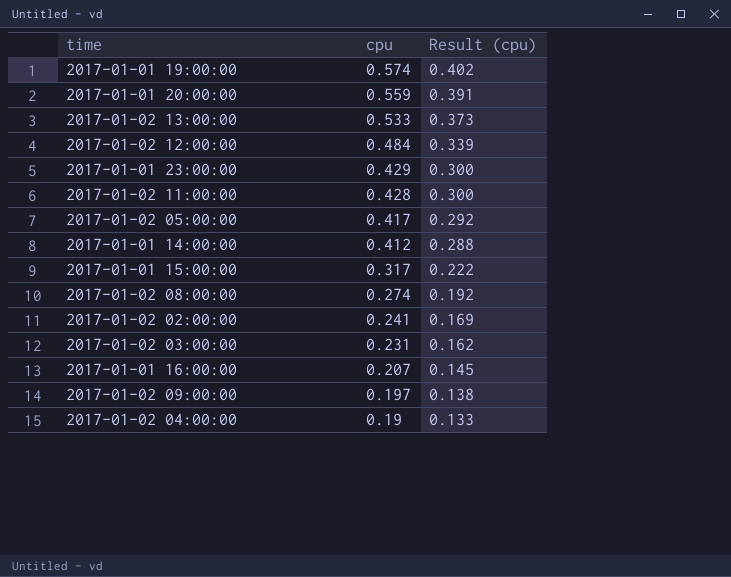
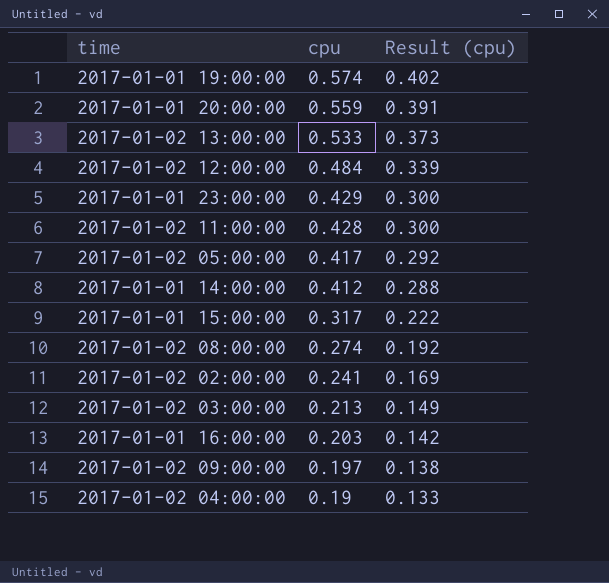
2017-01-02 03:00:00 | cpu: 0.231 -> 0.213
2017-01-02 03:00:00 | Result (cpu): 0.162 -> 0.149
2017-01-01 16:00:00 | cpu: 0.207 -> 0.203
2017-01-01 16:00:00 | Result (cpu): 0.145 -> 0.142

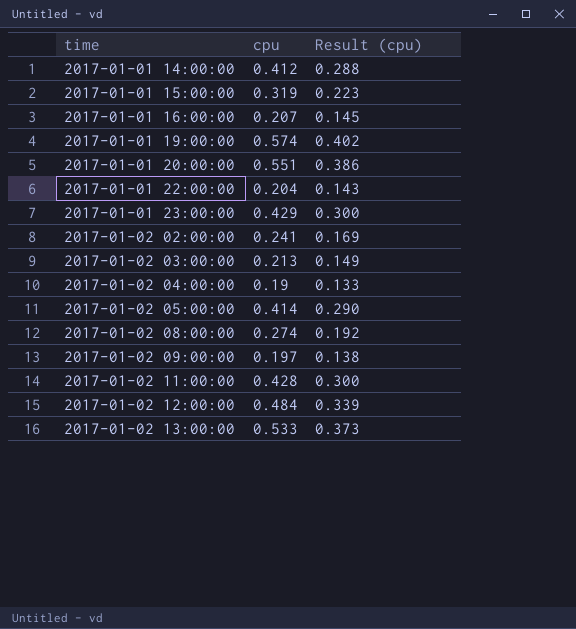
row order: cpu descending -> time ascending
2017-01-01 15:00:00 | cpu: 0.317 -> 0.319
2017-01-01 15:00:00 | Result (cpu): 0.222 -> 0.223
2017-01-01 16:00:00 | cpu: 0.203 -> 0.207
2017-01-01 16:00:00 | Result (cpu): 0.142 -> 0.145
2017-01-01 20:00:00 | cpu: 0.559 -> 0.551
2017-01-01 20:00:00 | Result (cpu): 0.391 -> 0.386
row 2017-01-01 22:00:00: none -> 0.204 | 0.143
2017-01-02 05:00:00 | cpu: 0.417 -> 0.414
2017-01-02 05:00:00 | Result (cpu): 0.292 -> 0.290

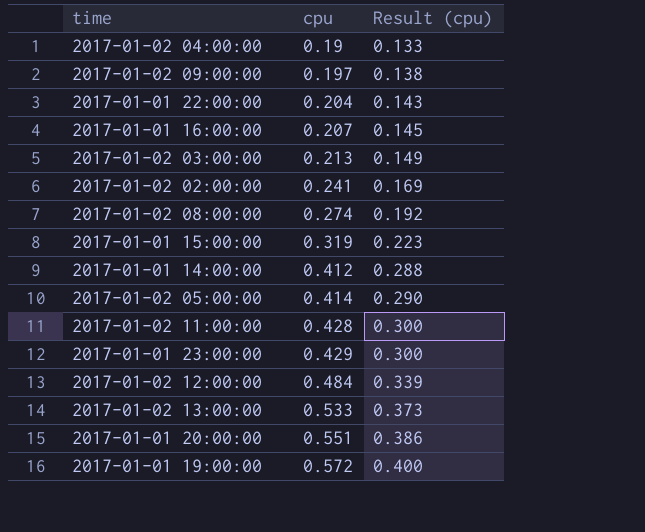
row order: time ascending -> cpu ascending
2017-01-01 19:00:00 | cpu: 0.574 -> 0.572
2017-01-01 19:00:00 | Result (cpu): 0.402 -> 0.400

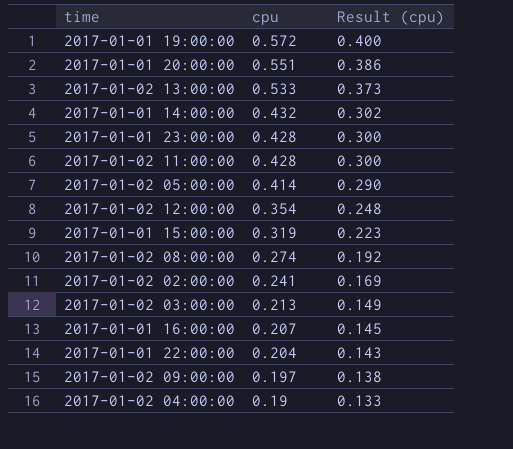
row order: cpu ascending -> cpu descending
2017-01-01 14:00:00 | cpu: 0.412 -> 0.432
2017-01-01 14:00:00 | Result (cpu): 0.288 -> 0.302
2017-01-01 23:00:00 | cpu: 0.429 -> 0.428
2017-01-02 12:00:00 | cpu: 0.484 -> 0.354
2017-01-02 12:00:00 | Result (cpu): 0.339 -> 0.248

